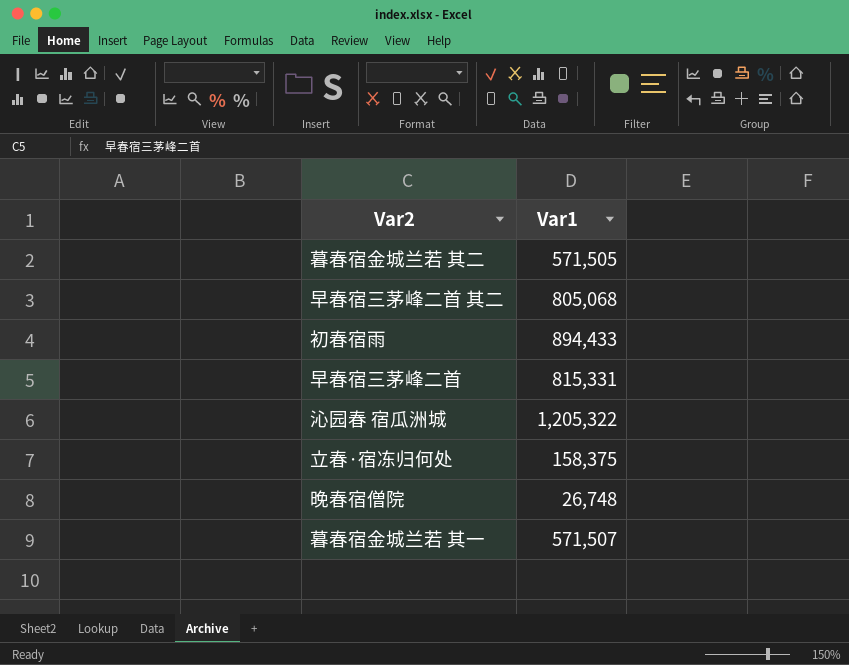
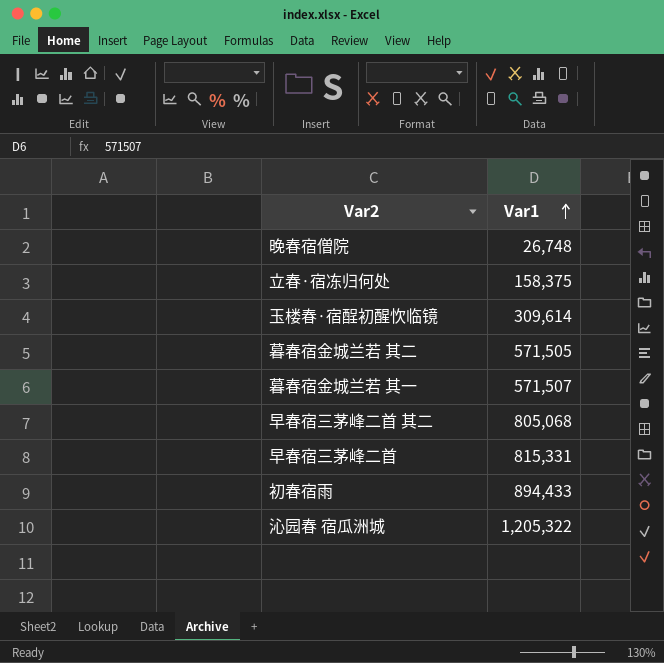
row order: none -> Var1 ascending
row 玉楼春·宿酲初醒忺临镜: none -> 309,614

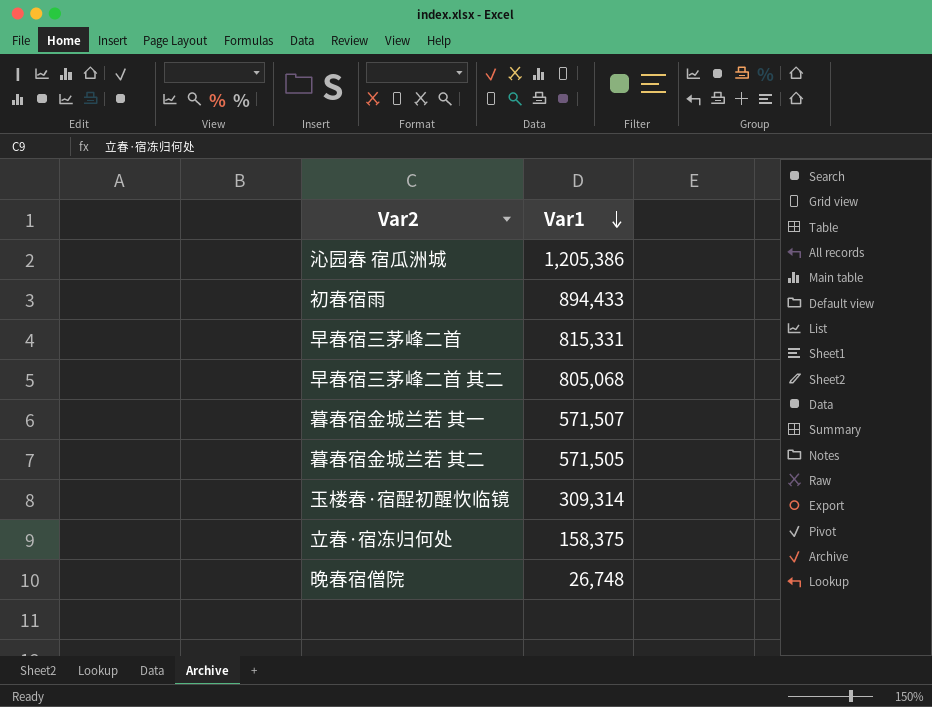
row order: Var1 ascending -> Var1 descending
沁园春 宿瓜洲城 | Var1: 1,205,322 -> 1,205,386
玉楼春·宿酲初醒忺临镜 | Var1: 309,614 -> 309,314

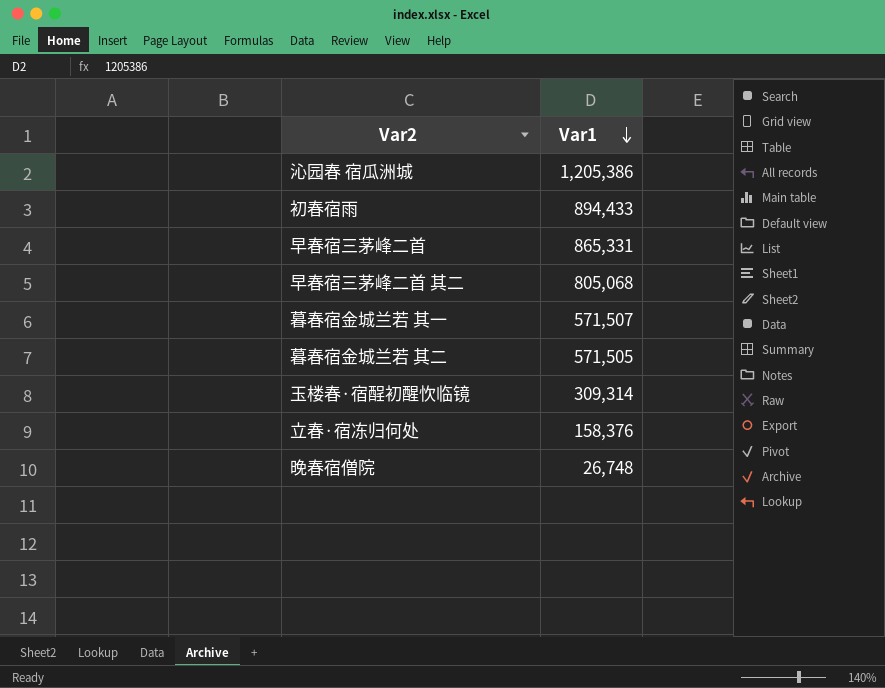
早春宿三茅峰二首 | Var1: 815,331 -> 865,331
立春·宿冻归何处 | Var1: 158,375 -> 158,376

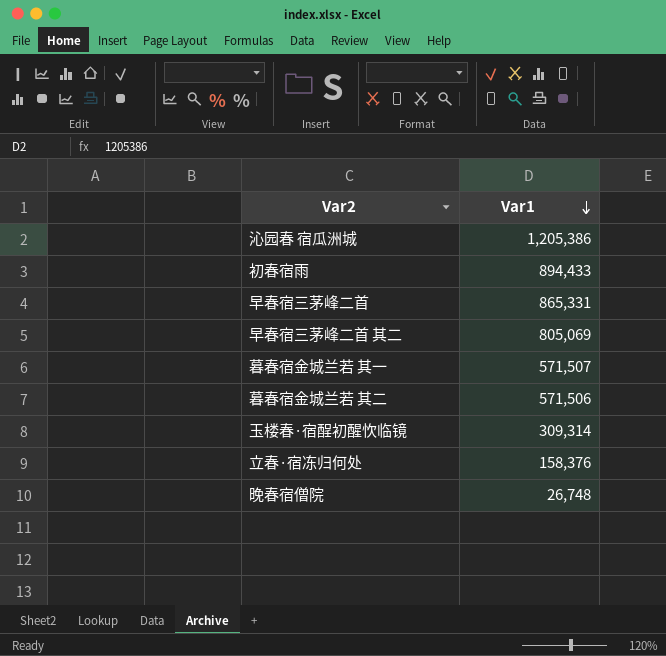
早春宿三茅峰二首 其二 | Var1: 805,068 -> 805,069
暮春宿金城兰若 其二 | Var1: 571,505 -> 571,506

